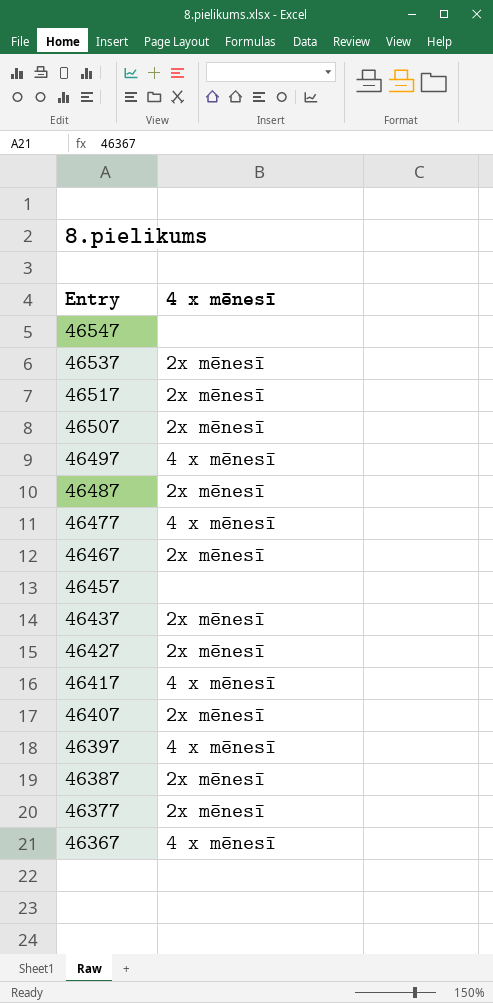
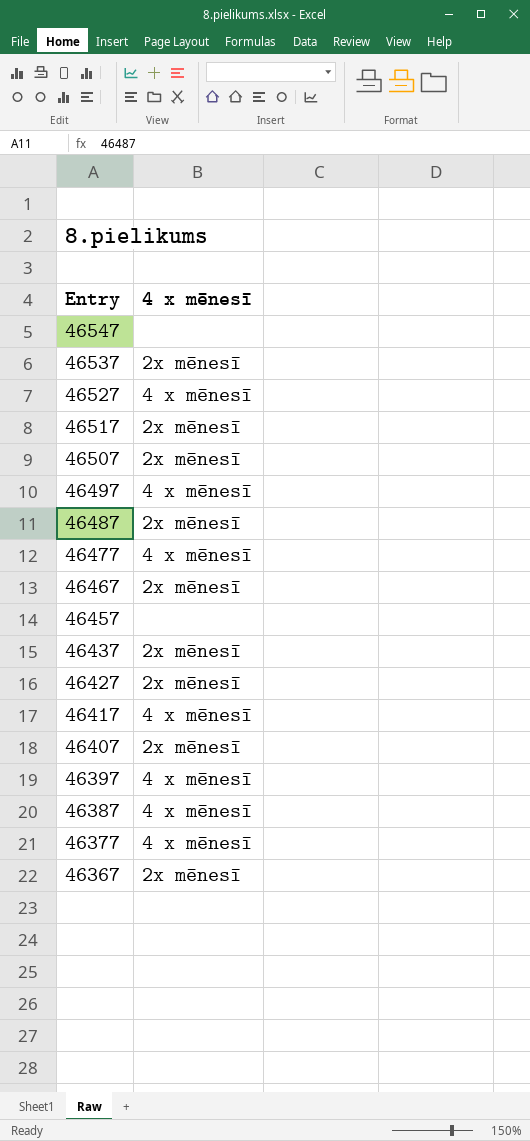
row 46527: none -> 4 x mēnesī
46387 | 4 x mēnesī: 2x mēnesī -> 4 x mēnesī
46377 | 4 x mēnesī: 2x mēnesī -> 4 x mēnesī
46367 | 4 x mēnesī: 4 x mēnesī -> 2x mēnesī

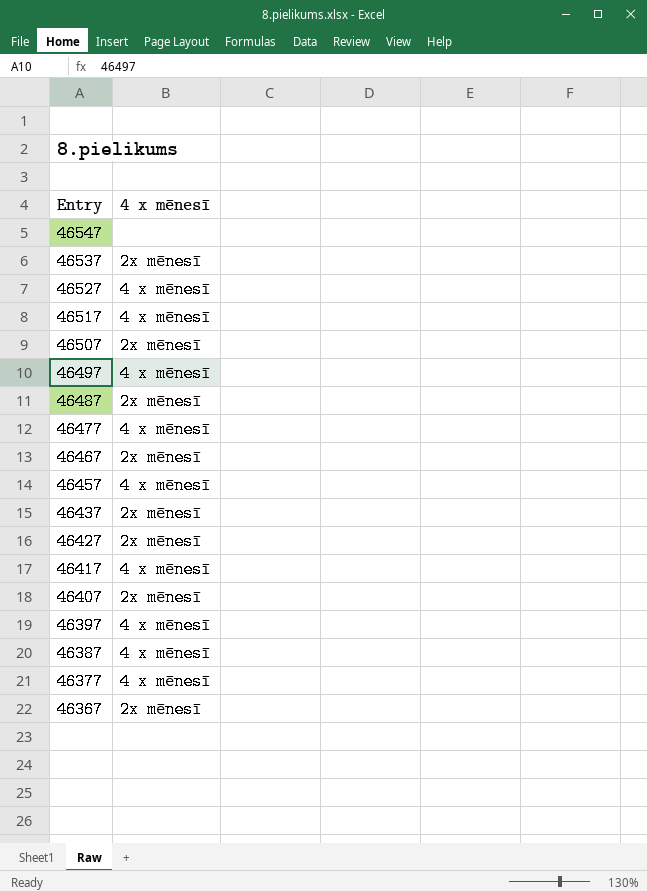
46517 | 4 x mēnesī: 2x mēnesī -> 4 x mēnesī
46457 | 4 x mēnesī: none -> 4 x mēnesī

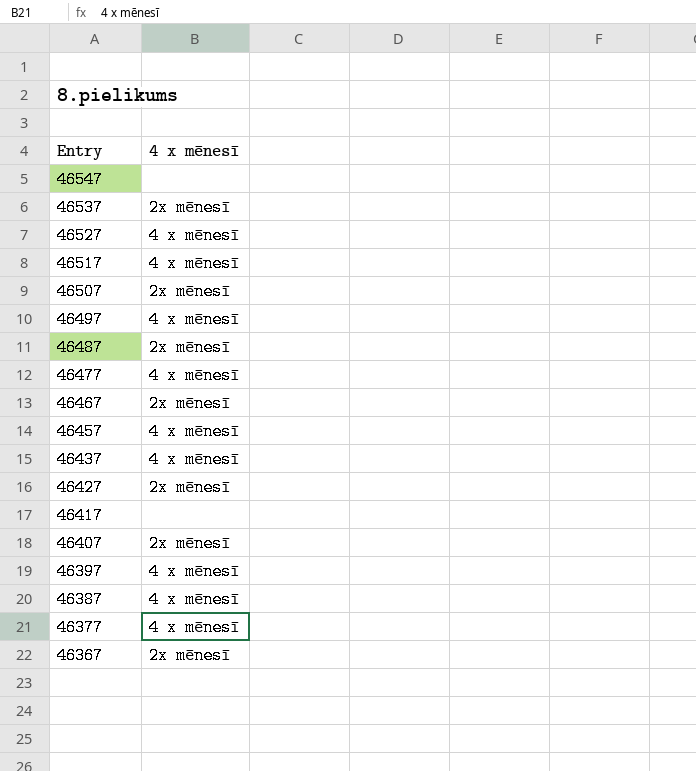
46437 | 4 x mēnesī: 2x mēnesī -> 4 x mēnesī
46417 | 4 x mēnesī: 4 x mēnesī -> none

